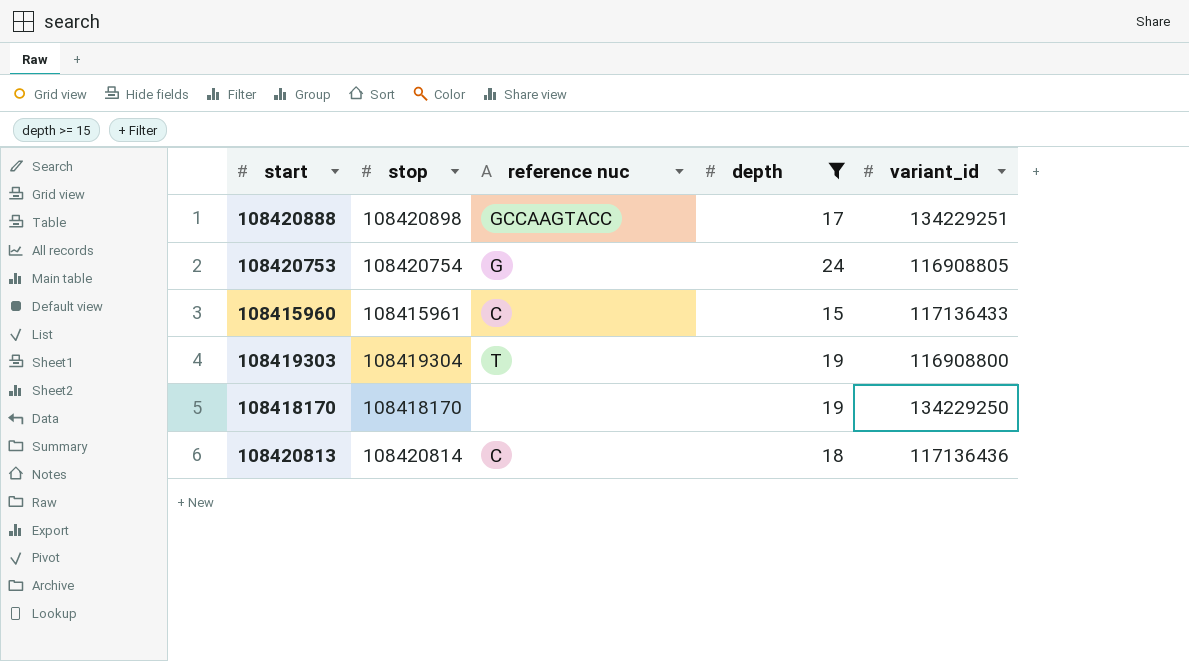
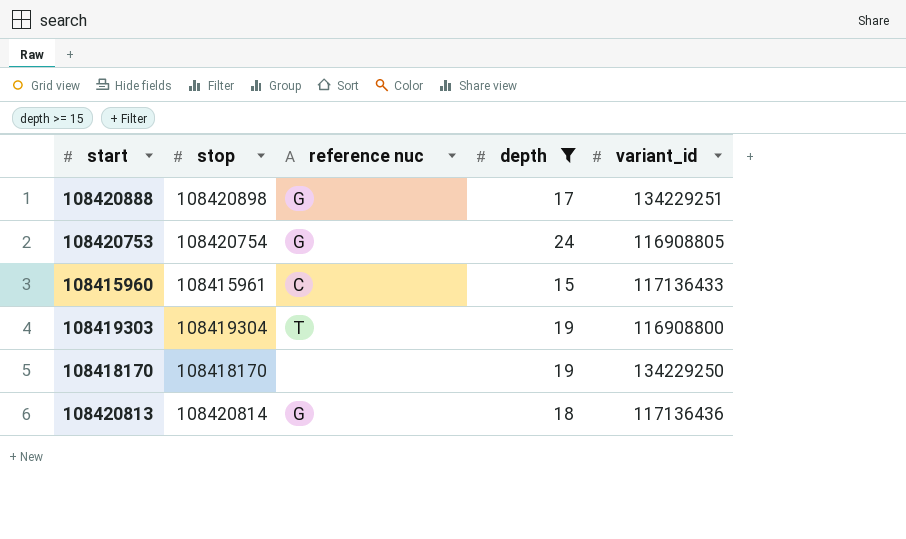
108420888 | reference nuc: GCCAAGTACC -> G
108420813 | reference nuc: C -> G

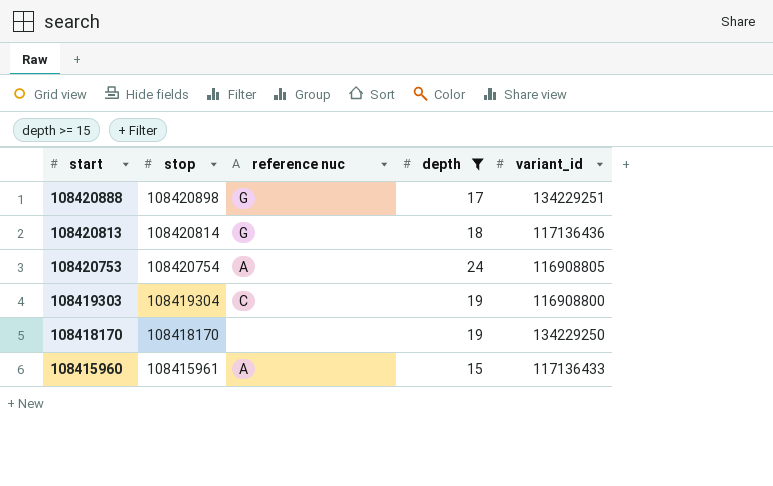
row order: none -> start descending
108420753 | reference nuc: G -> A
108419303 | reference nuc: T -> C
108415960 | reference nuc: C -> A

